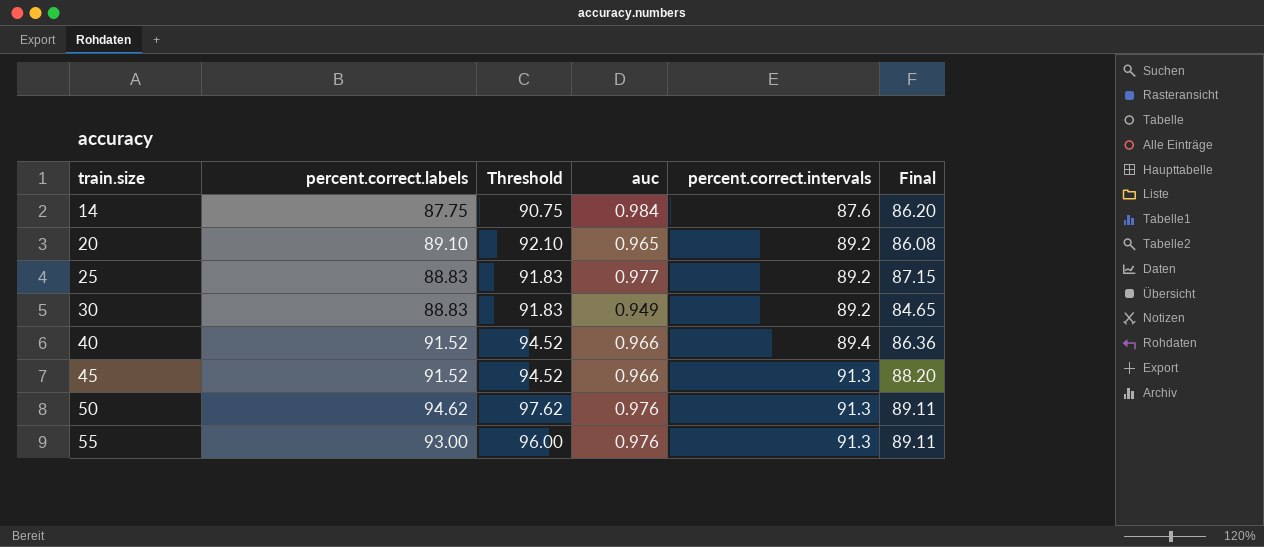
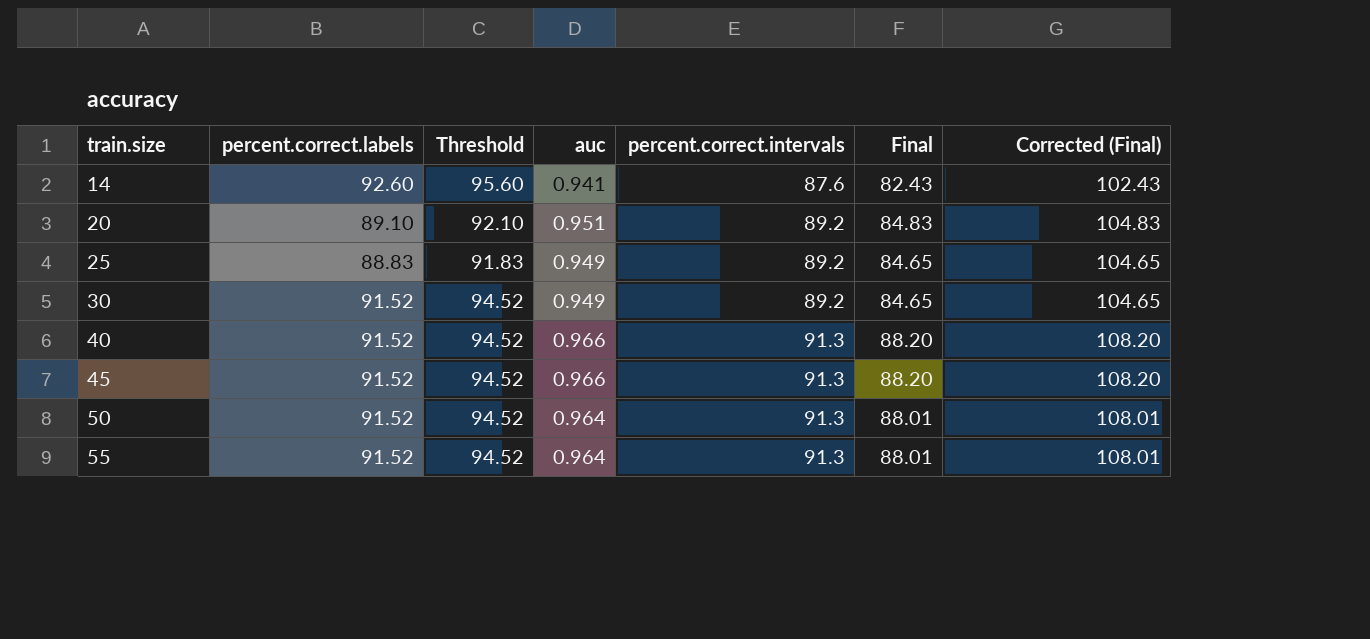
column Corrected (Final) | formula: none -> [Final] + 20
14 | percent.correct.labels: 87.75 -> 92.60
14 | Threshold: 90.75 -> 95.60
14 | auc: 0.984 -> 0.941
14 | Final: 86.20 -> 82.43
20 | auc: 0.965 -> 0.951
20 | Final: 86.08 -> 84.83
25 | auc: 0.977 -> 0.949
25 | Final: 87.15 -> 84.65
30 | percent.correct.labels: 88.83 -> 91.52
30 | Threshold: 91.83 -> 94.52
40 | percent.correct.intervals: 89.4 -> 91.3
40 | Final: 86.36 -> 88.20
50 | percent.correct.labels: 94.62 -> 91.52
50 | Threshold: 97.62 -> 94.52
50 | auc: 0.976 -> 0.964
50 | Final: 89.11 -> 88.01
55 | percent.correct.labels: 93.00 -> 91.52
55 | Threshold: 96.00 -> 94.52
55 | auc: 0.976 -> 0.964
55 | Final: 89.11 -> 88.01

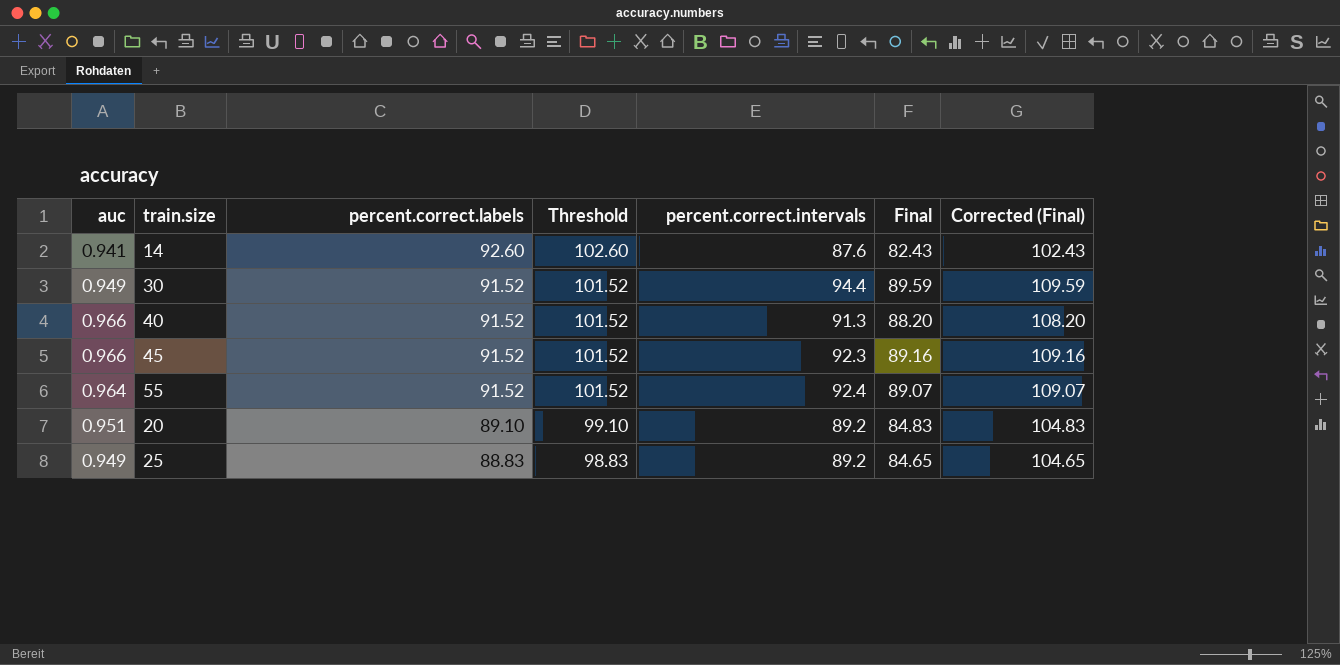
row order: train.size ascending -> percent.correct.labels descending
column auc | position: 4 -> 1
column Threshold | formula: [percent.correct.labels] + 3 -> [percent.correct.labels] + 10
row 50: 91.52 | 94.52 | 0.964 | 91.3 | 88.01 | 108.01 -> none
30 | percent.correct.intervals: 89.2 -> 94.4
30 | Final: 84.65 -> 89.59
30 | Corrected (Final): 104.65 -> 109.59
45 | percent.correct.intervals: 91.3 -> 92.3
45 | Final: 88.20 -> 89.16
45 | Corrected (Final): 108.20 -> 109.16
55 | percent.correct.intervals: 91.3 -> 92.4
55 | Final: 88.01 -> 89.07
55 | Corrected (Final): 108.01 -> 109.07

